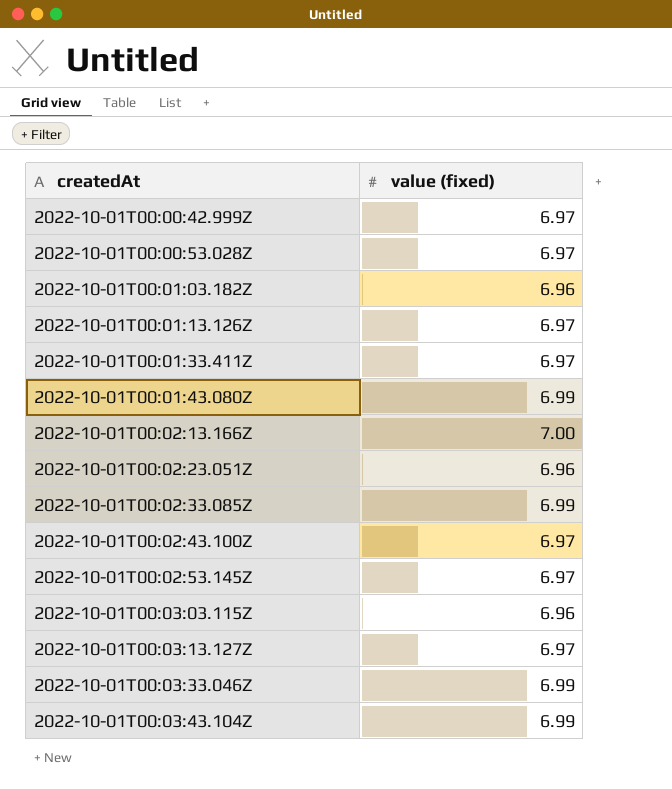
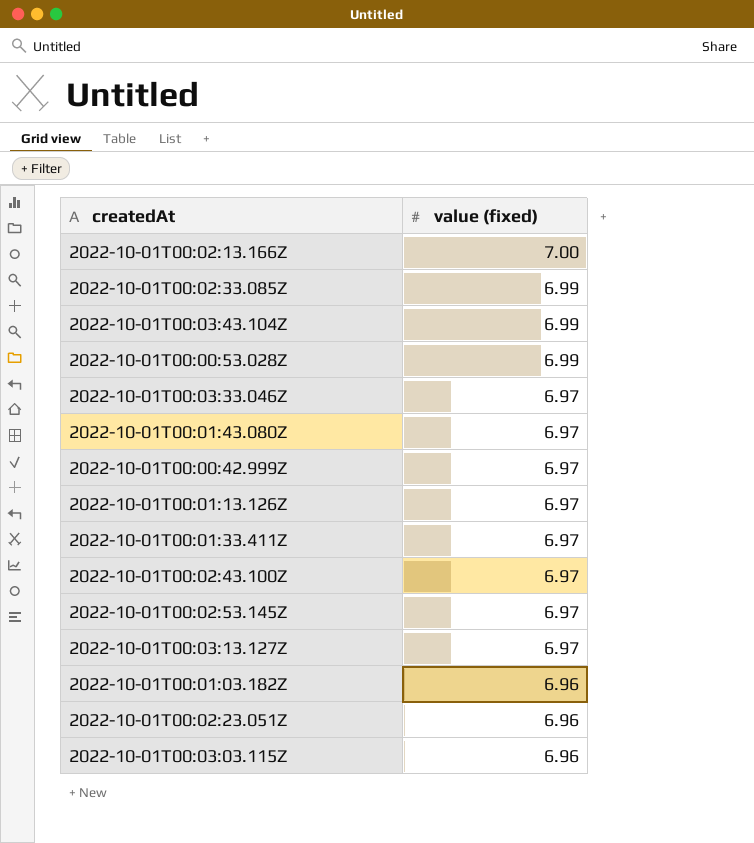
row order: createdAt ascending -> value (fixed) descending
2022-10-01T00:00:53.028Z | value (fixed): 6.97 -> 6.99
2022-10-01T00:03:33.046Z | value (fixed): 6.99 -> 6.97
2022-10-01T00:01:43.080Z | value (fixed): 6.99 -> 6.97

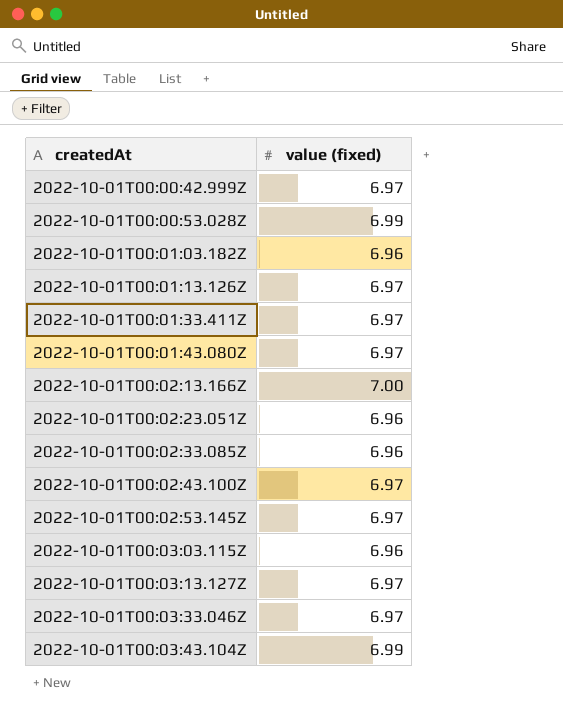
row order: value (fixed) descending -> createdAt ascending
2022-10-01T00:02:33.085Z | value (fixed): 6.99 -> 6.96

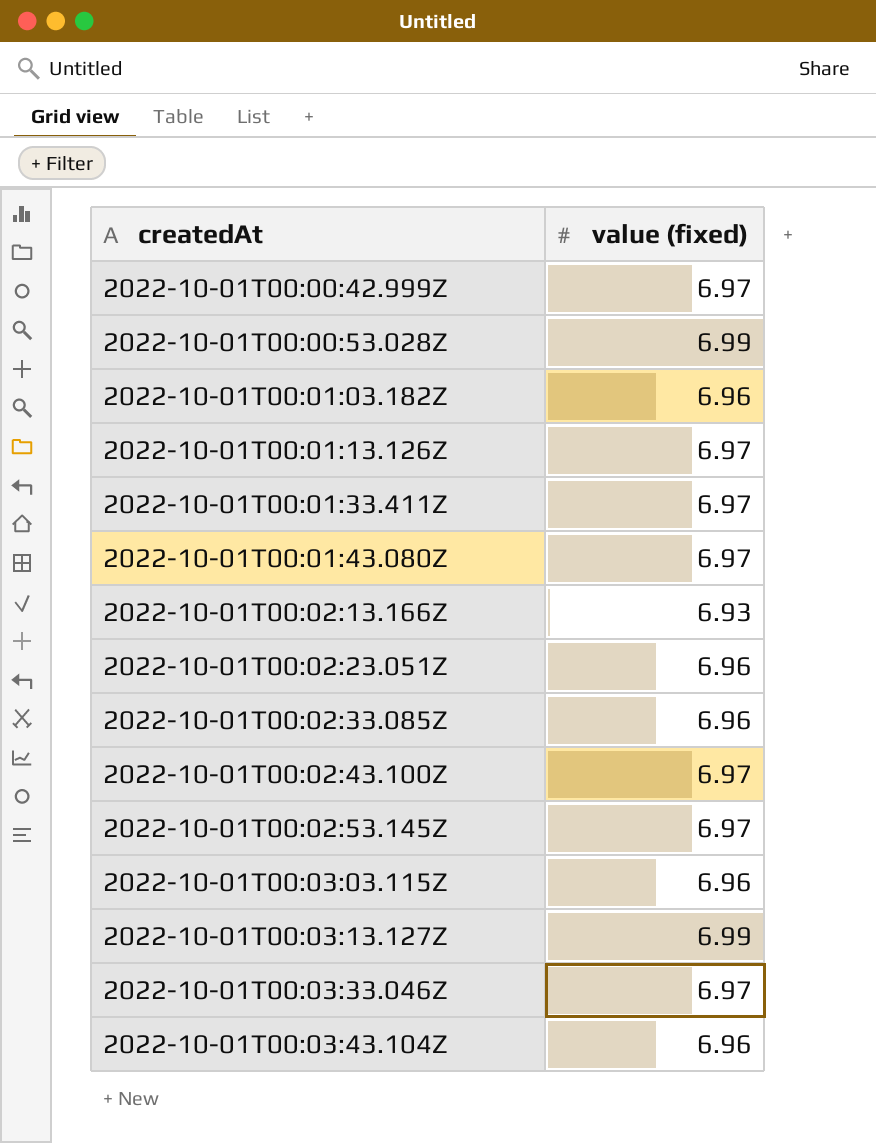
2022-10-01T00:02:13.166Z | value (fixed): 7.00 -> 6.93
2022-10-01T00:03:13.127Z | value (fixed): 6.97 -> 6.99
2022-10-01T00:03:43.104Z | value (fixed): 6.99 -> 6.96

